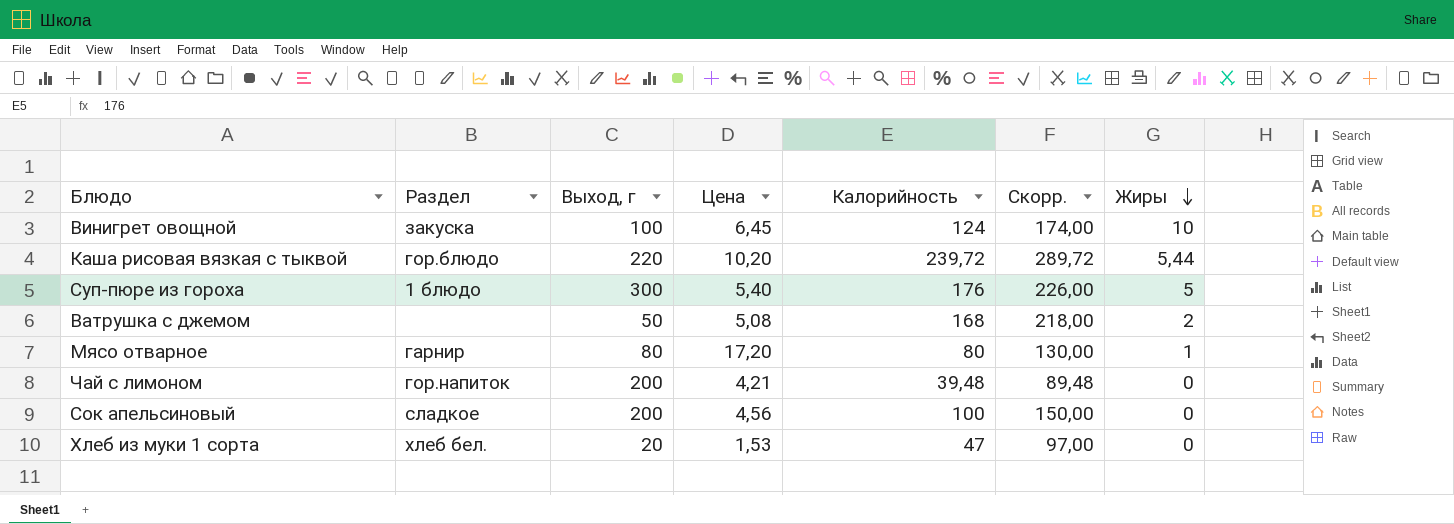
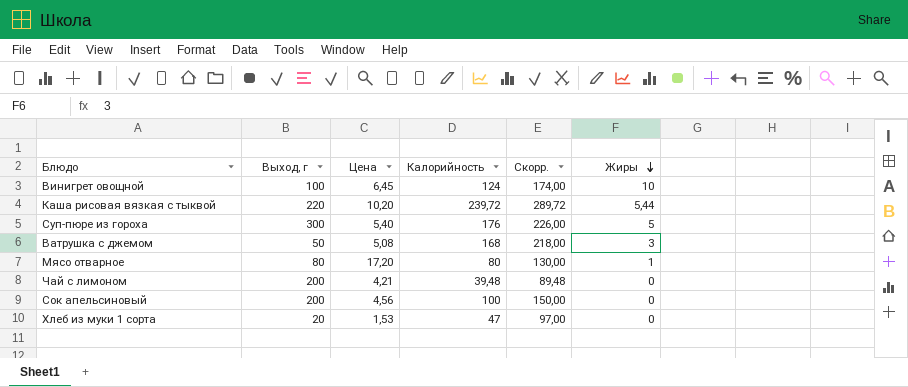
column Раздел | position: 2 -> none
Ватрушка с джемом | Жиры: 2 -> 3

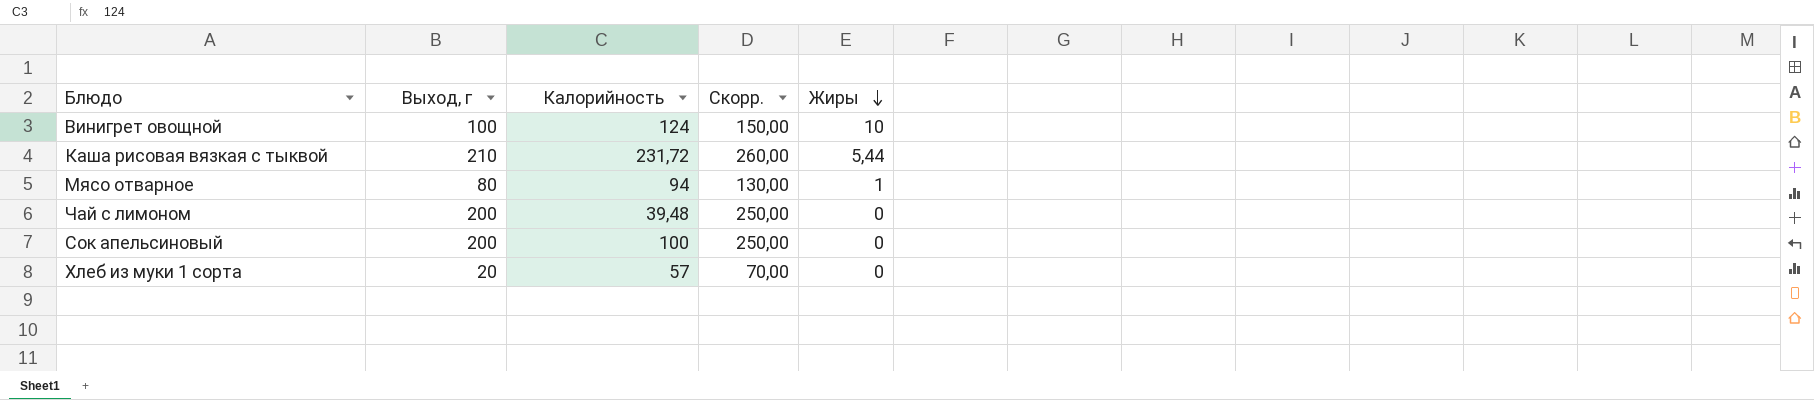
column Цена | position: 3 -> none
column Скорр. | formula: [Калорийность] + 50 -> [Выход, г] + 50
row Суп-пюре из гороха: 300 | 5,40 | 176 | 226,00 | 5 -> none
row Ватрушка с джемом: 50 | 5,08 | 168 | 218,00 | 3 -> none
Каша рисовая вязкая с тыквой | Выход, г: 220 -> 210
Каша рисовая вязкая с тыквой | Калорийность: 239,72 -> 231,72
Мясо отварное | Калорийность: 80 -> 94
Хлеб из муки 1 сорта | Калорийность: 47 -> 57

